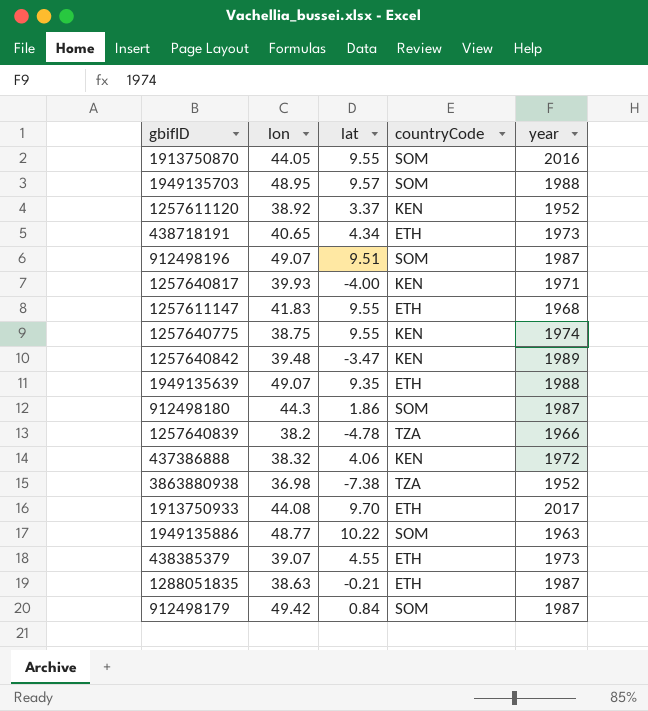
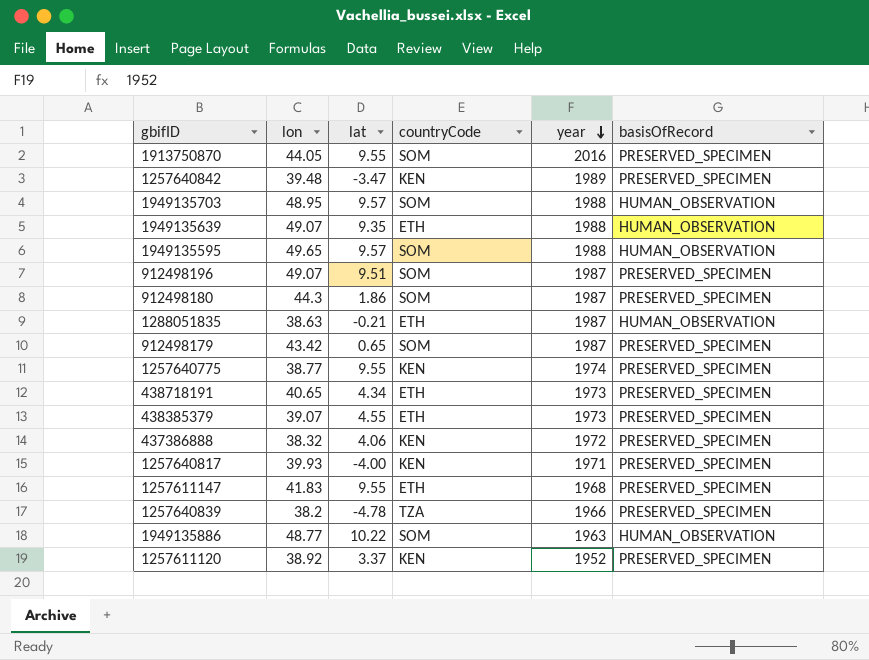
row order: none -> year descending
column basisOfRecord | position: none -> 6
row 3863880938: 36.98 | -7.38 | TZA | 1952 -> none
row 1913750933: 44.08 | 9.70 | ETH | 2017 -> none
row 1949135595: none -> 49.65 | 9.57 | SOM | 1988 | HUMAN_OBSERVATION
912498179 | lon: 49.42 -> 43.42
912498179 | lat: 0.84 -> 0.65
1257640775 | lon: 38.75 -> 38.77

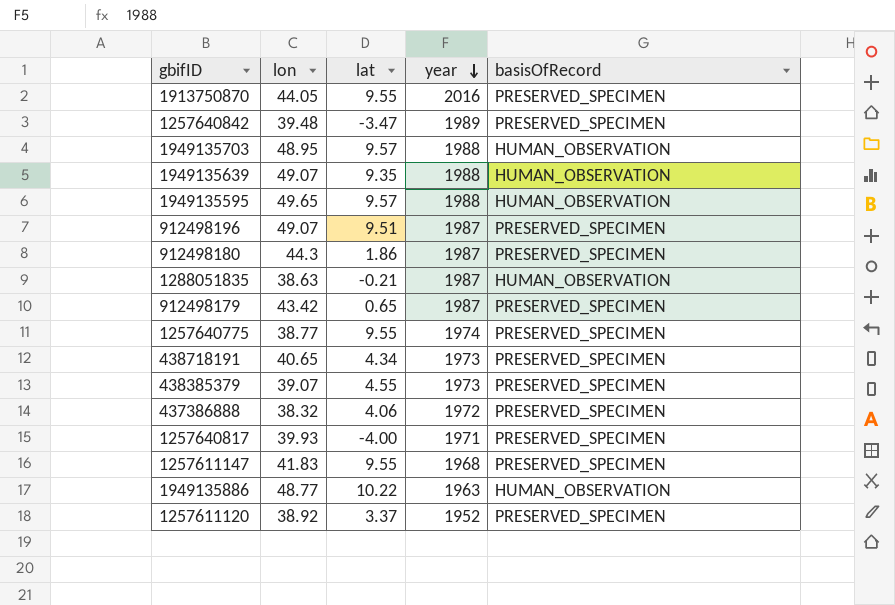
column countryCode | position: 4 -> none
row 1257640839: 38.2 | -4.78 | TZA | 1966 | PRESERVED_SPECIMEN -> none

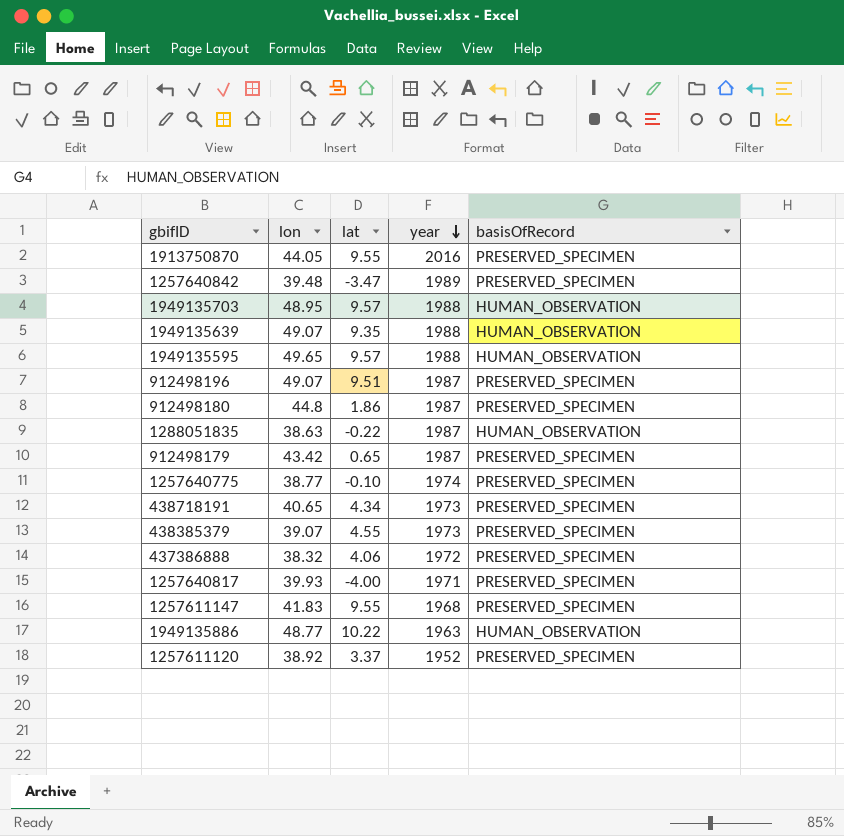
912498180 | lon: 44.3 -> 44.8
1288051835 | lat: -0.21 -> -0.22
1257640775 | lat: 9.55 -> -0.10

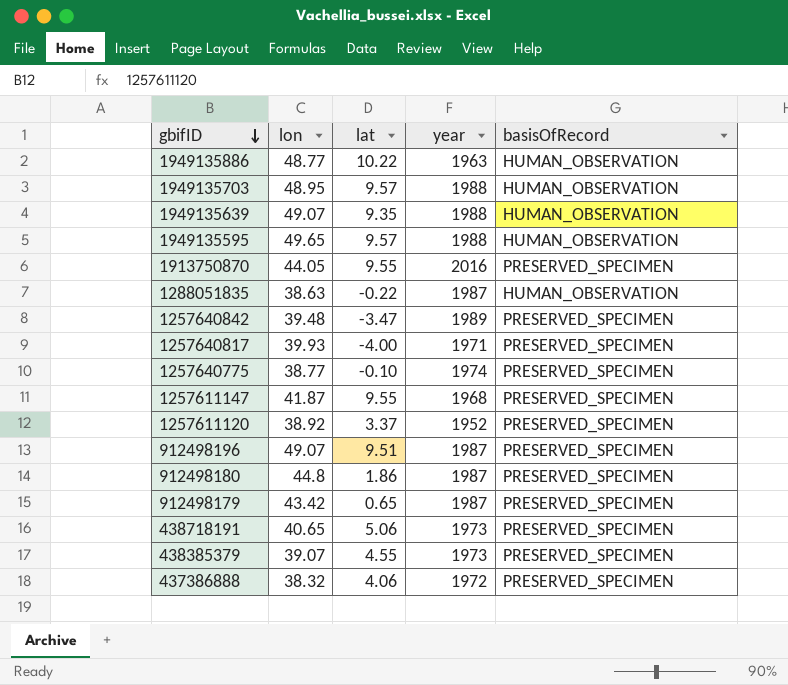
row order: year descending -> gbifID descending
1257611147 | lon: 41.83 -> 41.87
438718191 | lat: 4.34 -> 5.06

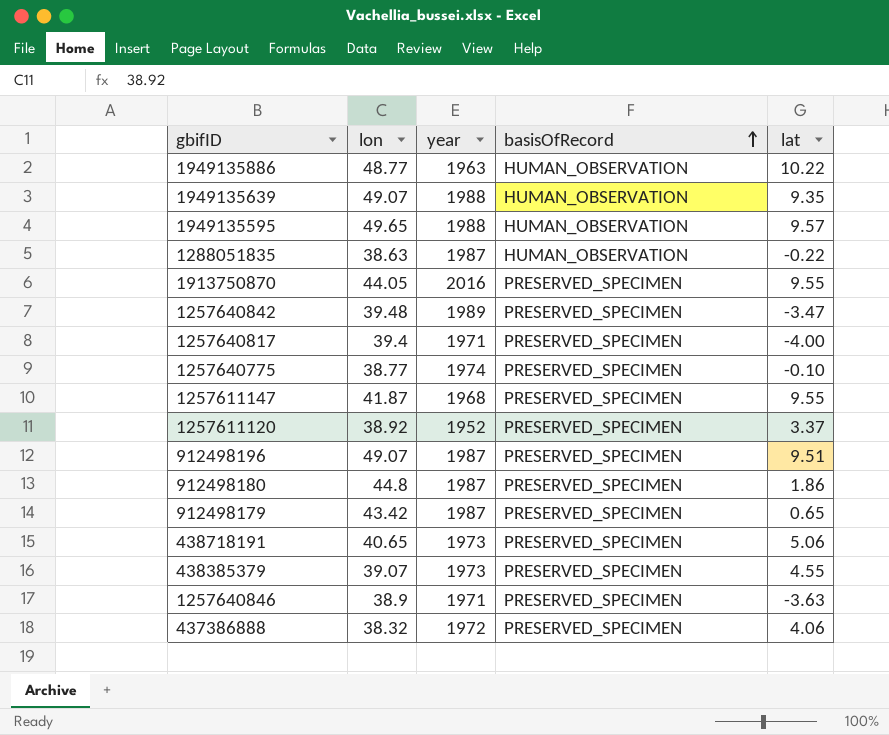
row order: gbifID descending -> basisOfRecord ascending
column lat | position: 3 -> 5
row 1949135703: 48.95 | 9.57 | 1988 | HUMAN_OBSERVATION -> none
1257640817 | lon: 39.93 -> 39.4
row 1257640846: none -> 38.9 | 1971 | PRESERVED_SPECIMEN | -3.63

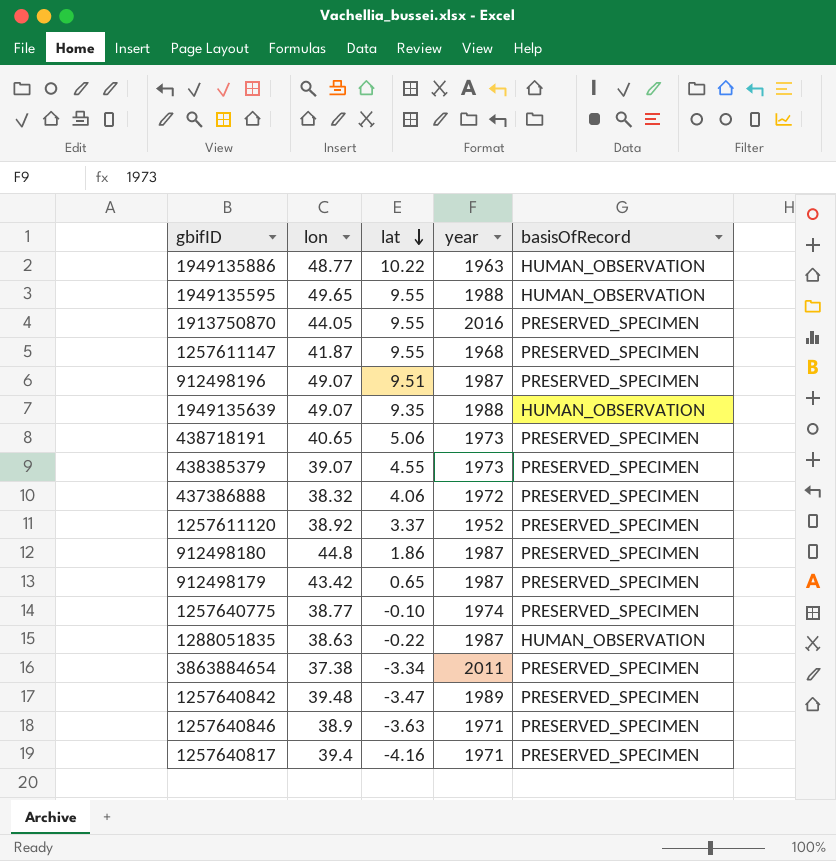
row order: basisOfRecord ascending -> lat descending
column lat | position: 5 -> 3
1949135595 | lat: 9.57 -> 9.55
row 3863884654: none -> 37.38 | -3.34 | 2011 | PRESERVED_SPECIMEN
1257640817 | lat: -4.00 -> -4.16

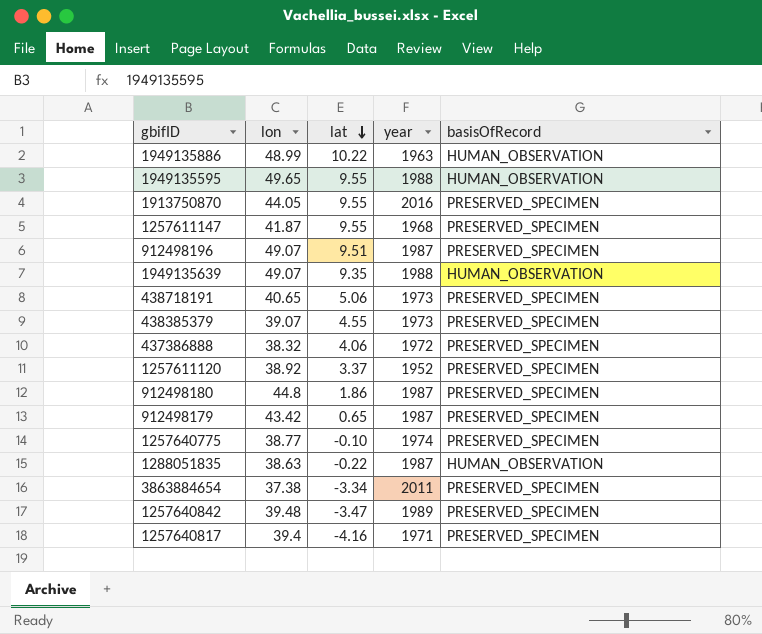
row 1257640846: 38.9 | -3.63 | 1971 | PRESERVED_SPECIMEN -> none
1949135886 | lon: 48.77 -> 48.99

